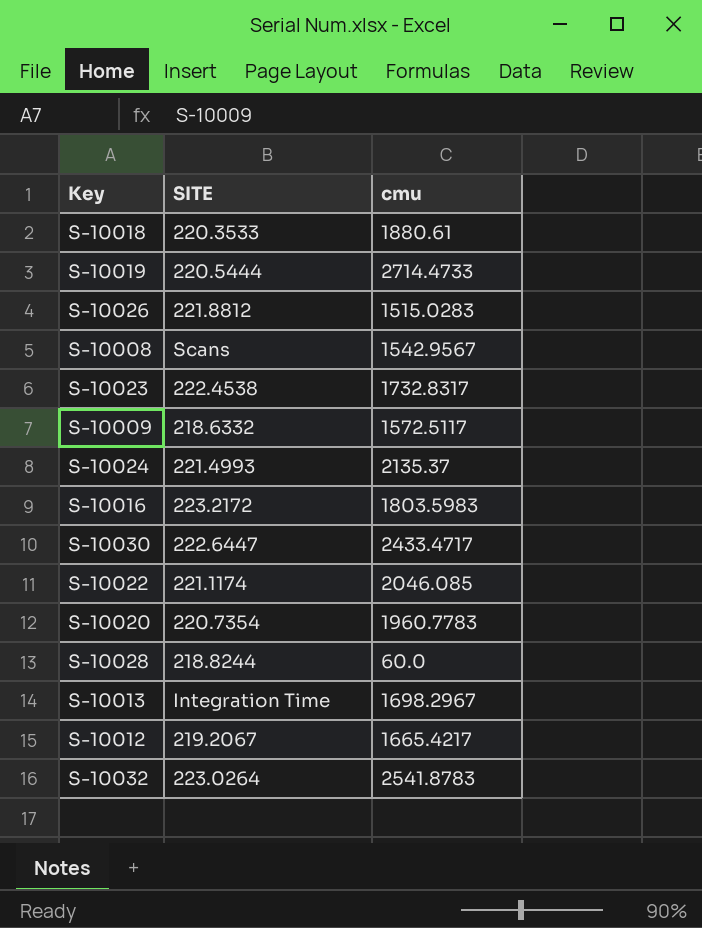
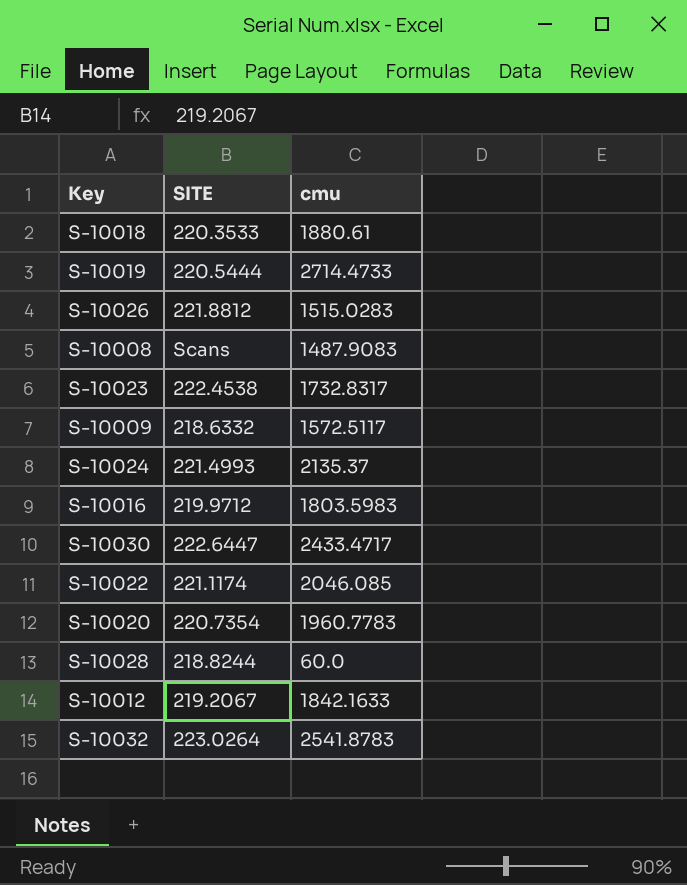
row S-10013: Integration Time | 1698.2967 -> none
S-10008 | cmu: 1542.9567 -> 1487.9083
S-10016 | SITE: 223.2172 -> 219.9712
S-10012 | cmu: 1665.4217 -> 1842.1633

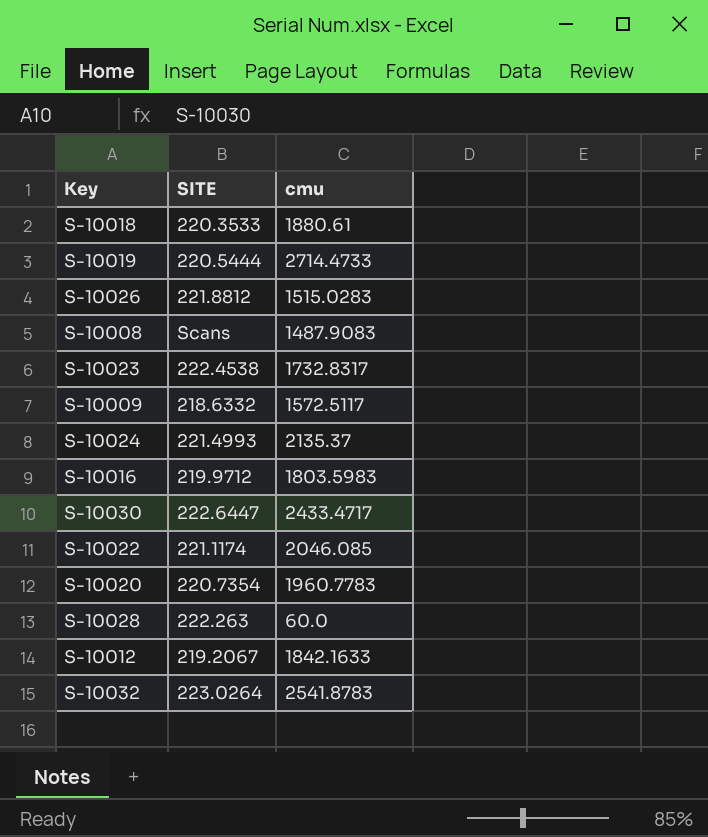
S-10028 | SITE: 218.8244 -> 222.263

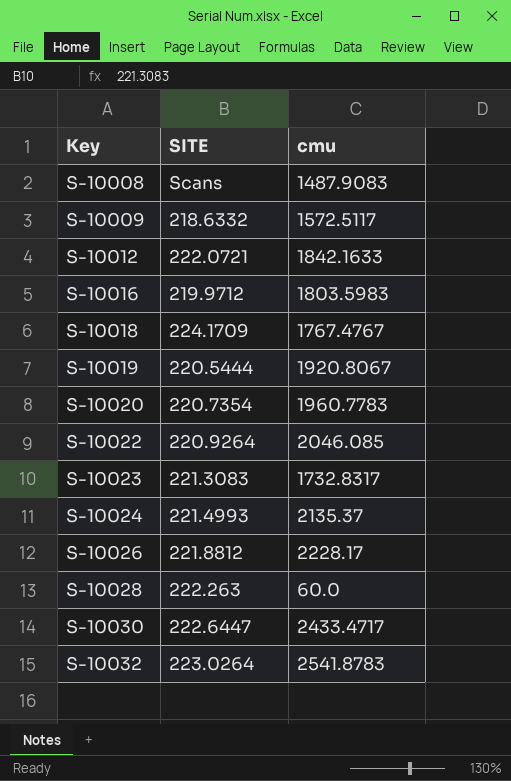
row order: none -> Key ascending
S-10012 | SITE: 219.2067 -> 222.0721
S-10018 | SITE: 220.3533 -> 224.1709
S-10018 | cmu: 1880.61 -> 1767.4767
S-10019 | cmu: 2714.4733 -> 1920.8067
S-10022 | SITE: 221.1174 -> 220.9264
S-10023 | SITE: 222.4538 -> 221.3083
S-10026 | cmu: 1515.0283 -> 2228.17

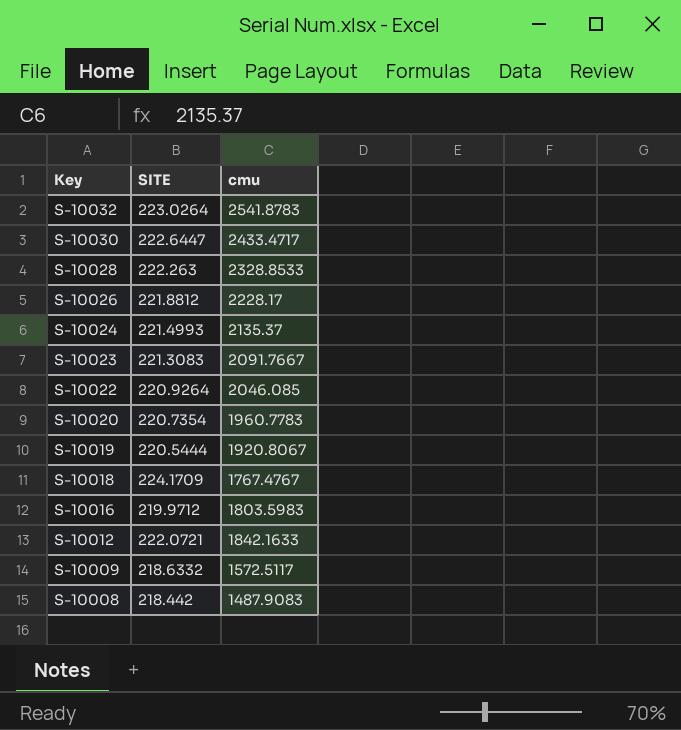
row order: Key ascending -> Key descending
S-10028 | cmu: 60.0 -> 2328.8533
S-10023 | cmu: 1732.8317 -> 2091.7667
S-10008 | SITE: Scans -> 218.442

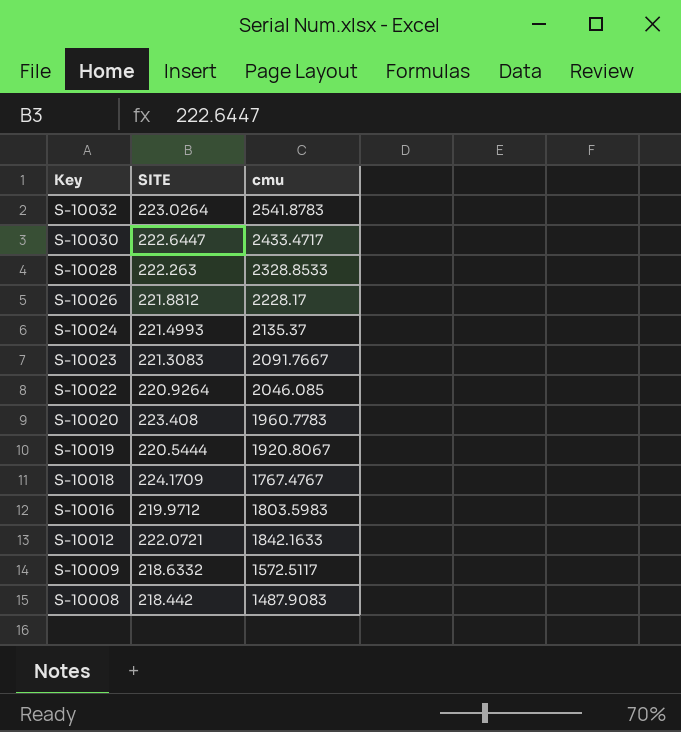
S-10020 | SITE: 220.7354 -> 223.408

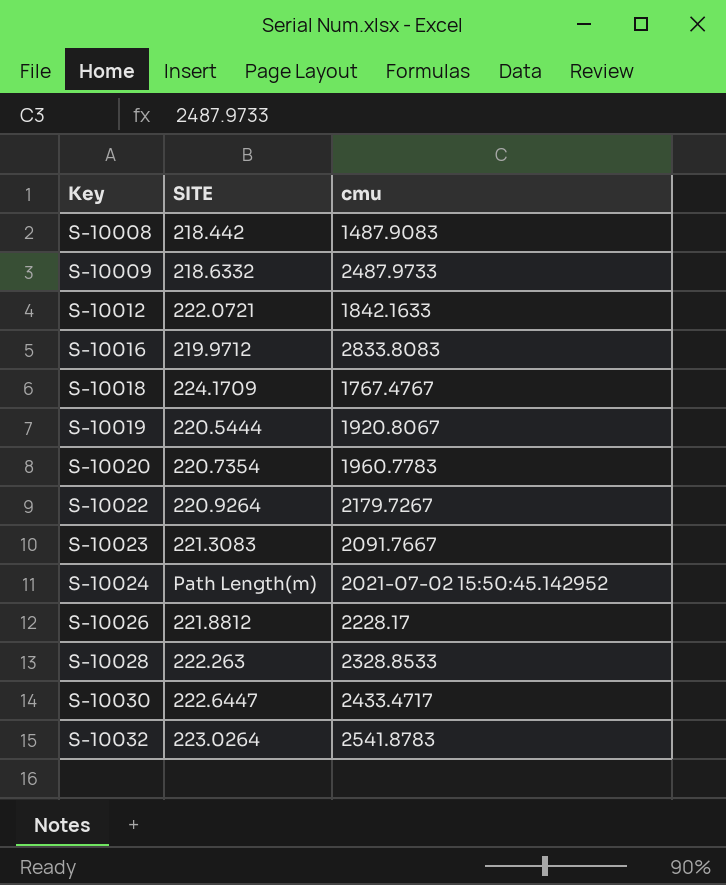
row order: Key descending -> Key ascending
S-10009 | cmu: 1572.5117 -> 2487.9733
S-10016 | cmu: 1803.5983 -> 2833.8083
S-10020 | SITE: 223.408 -> 220.7354
S-10022 | cmu: 2046.085 -> 2179.7267
S-10024 | SITE: 221.4993 -> Path Length(m)
S-10024 | cmu: 2135.37 -> 2021-07-02 15:50:45.142952

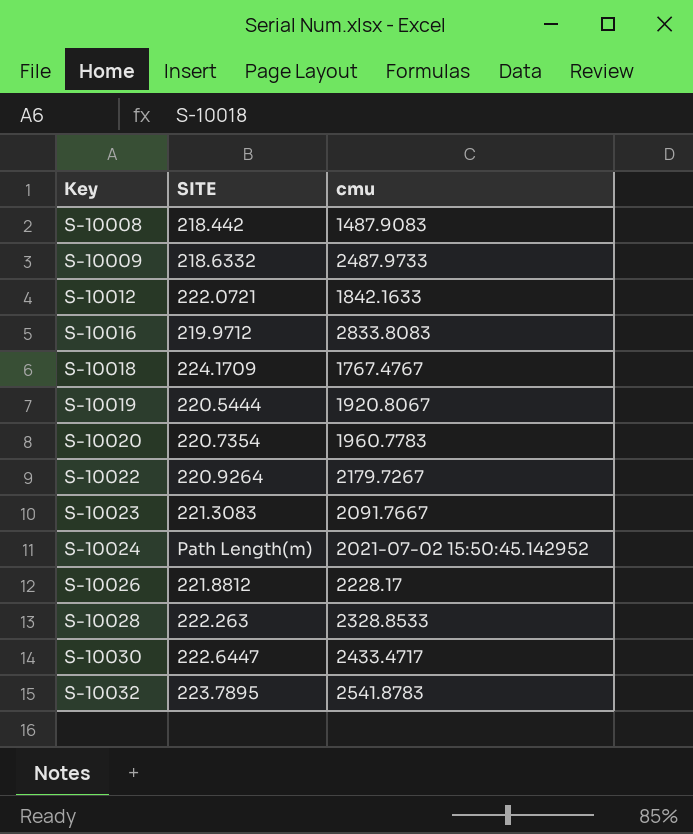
S-10032 | SITE: 223.0264 -> 223.7895

